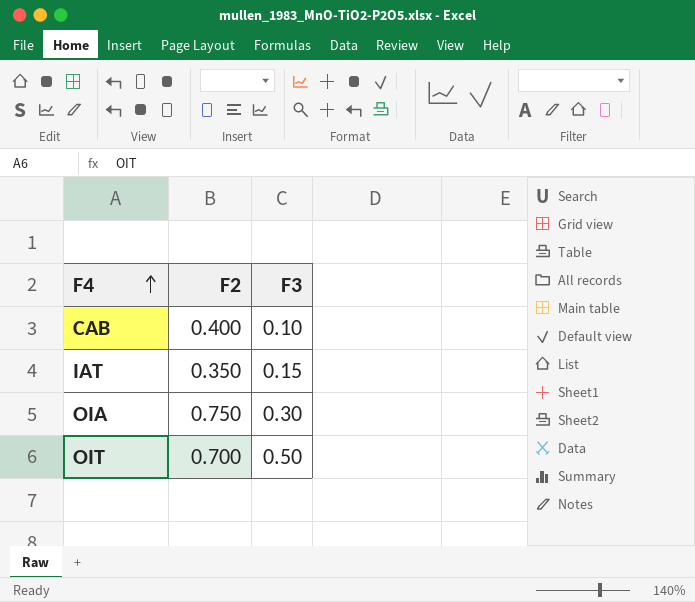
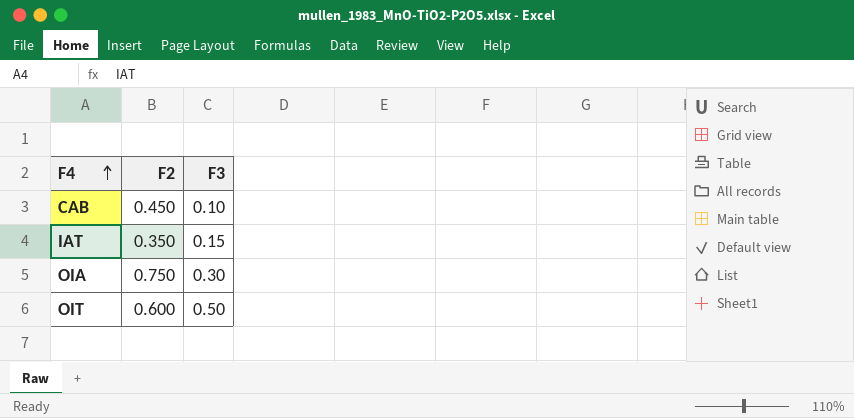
CAB | F2: 0.400 -> 0.450
OIT | F2: 0.700 -> 0.600

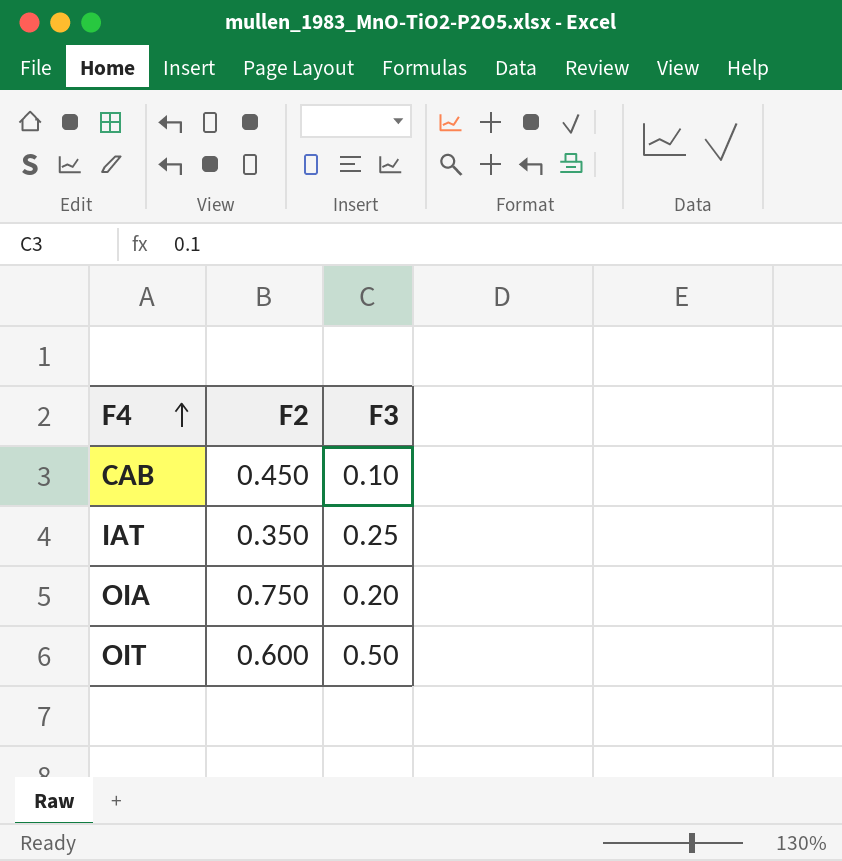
IAT | F3: 0.15 -> 0.25
OIA | F3: 0.30 -> 0.20

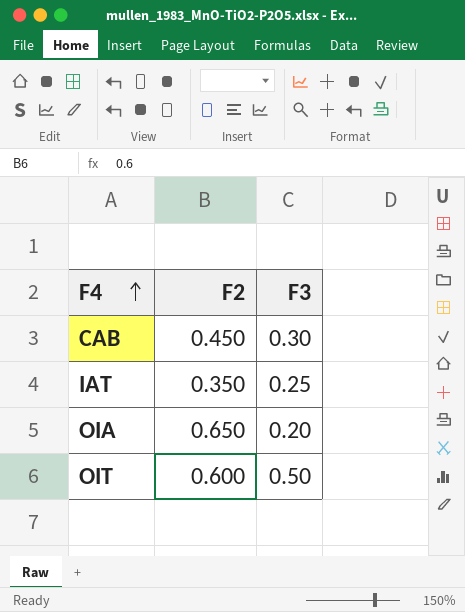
CAB | F3: 0.10 -> 0.30
OIA | F2: 0.750 -> 0.650

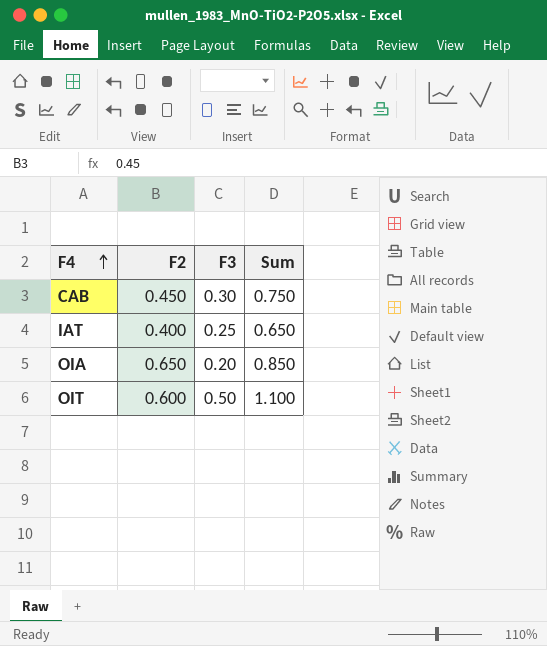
column Sum | formula: none -> [F2] + [F3]
IAT | F2: 0.350 -> 0.400

